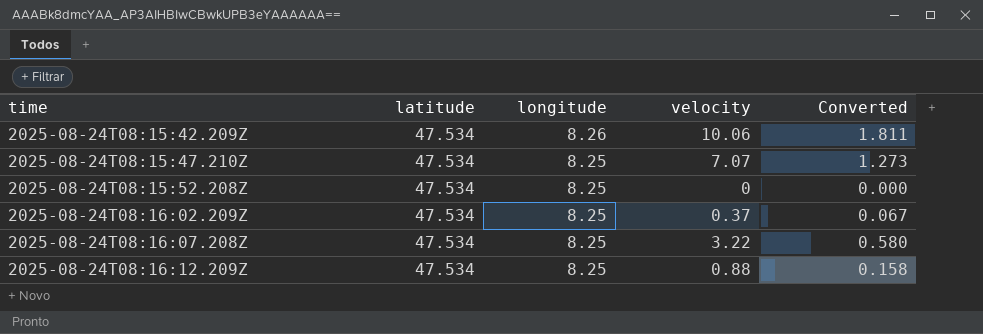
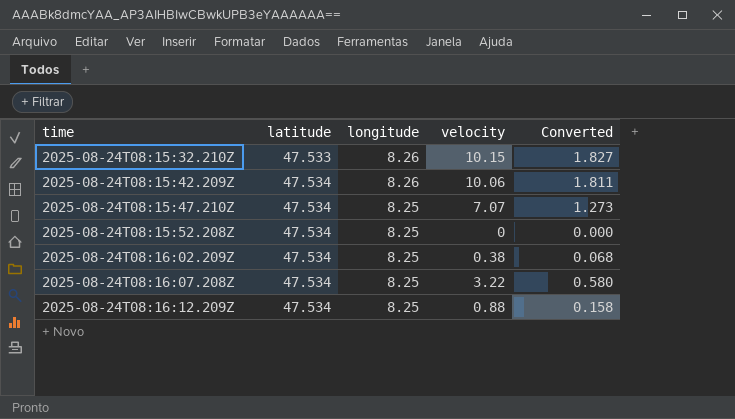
row 2025-08-24T08:15:32.210Z: none -> 47.533 | 8.26 | 10.15 | 1.827
2025-08-24T08:16:02.209Z | velocity: 0.37 -> 0.38
2025-08-24T08:16:02.209Z | Converted: 0.067 -> 0.068

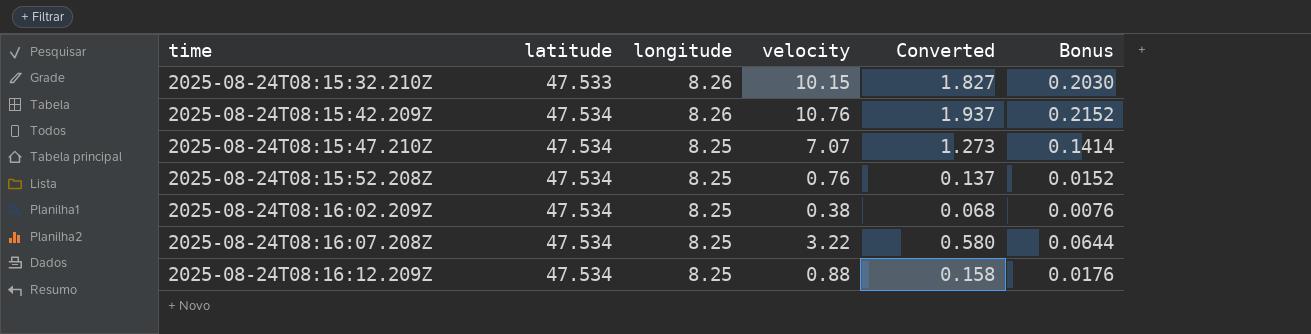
column Bonus | formula: none -> [velocity] * 0.02
2025-08-24T08:15:42.209Z | velocity: 10.06 -> 10.76
2025-08-24T08:15:42.209Z | Converted: 1.811 -> 1.937
2025-08-24T08:15:52.208Z | velocity: 0 -> 0.76
2025-08-24T08:15:52.208Z | Converted: 0.000 -> 0.137

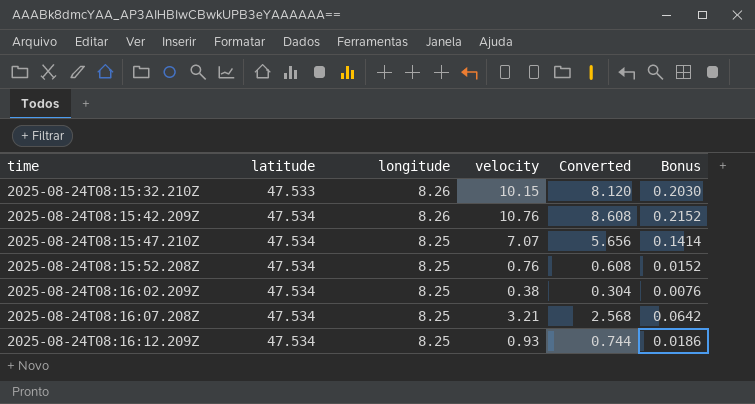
column Converted | formula: [velocity] * 0.18 -> [velocity] * 0.8
2025-08-24T08:16:07.208Z | velocity: 3.22 -> 3.21
2025-08-24T08:16:07.208Z | Bonus: 0.0644 -> 0.0642
2025-08-24T08:16:12.209Z | velocity: 0.88 -> 0.93
2025-08-24T08:16:12.209Z | Bonus: 0.0176 -> 0.0186

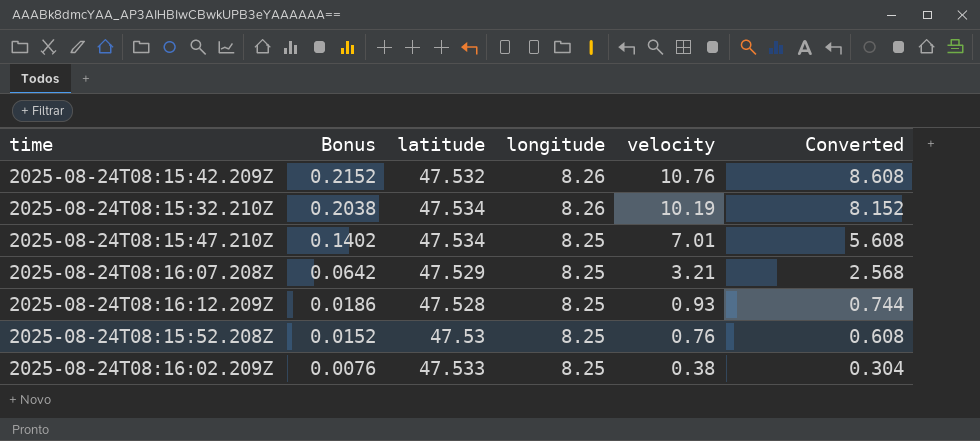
row order: time ascending -> Bonus descending
column Bonus | position: 6 -> 2
2025-08-24T08:15:42.209Z | latitude: 47.534 -> 47.532
2025-08-24T08:15:32.210Z | Bonus: 0.2030 -> 0.2038
2025-08-24T08:15:32.210Z | latitude: 47.533 -> 47.534
2025-08-24T08:15:32.210Z | velocity: 10.15 -> 10.19
2025-08-24T08:15:32.210Z | Converted: 8.120 -> 8.152
2025-08-24T08:15:47.210Z | Bonus: 0.1414 -> 0.1402
2025-08-24T08:15:47.210Z | velocity: 7.07 -> 7.01
2025-08-24T08:15:47.210Z | Converted: 5.656 -> 5.608
2025-08-24T08:16:07.208Z | latitude: 47.534 -> 47.529
2025-08-24T08:16:12.209Z | latitude: 47.534 -> 47.528
2025-08-24T08:15:52.208Z | latitude: 47.534 -> 47.53
2025-08-24T08:16:02.209Z | latitude: 47.534 -> 47.533

